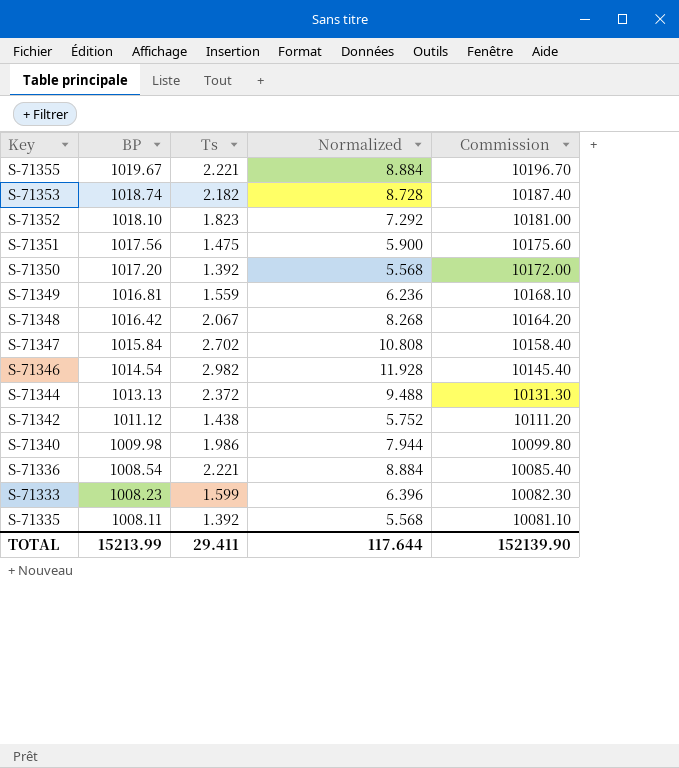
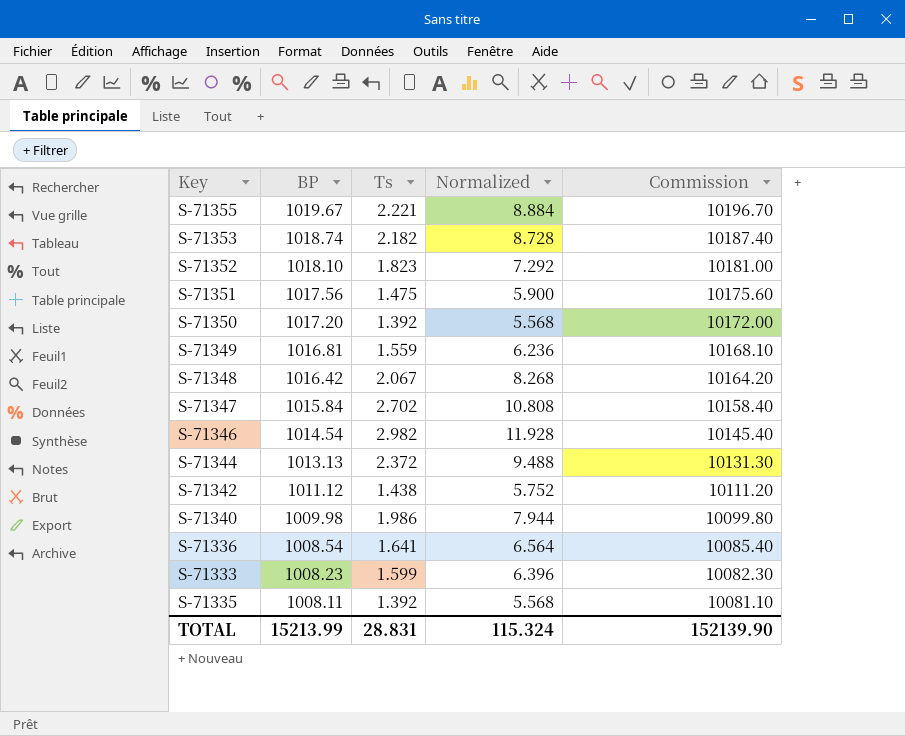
S-71336 | Ts: 2.221 -> 1.641
S-71336 | Normalized: 8.884 -> 6.564
TOTAL | Ts: 29.411 -> 28.831
TOTAL | Normalized: 117.644 -> 115.324

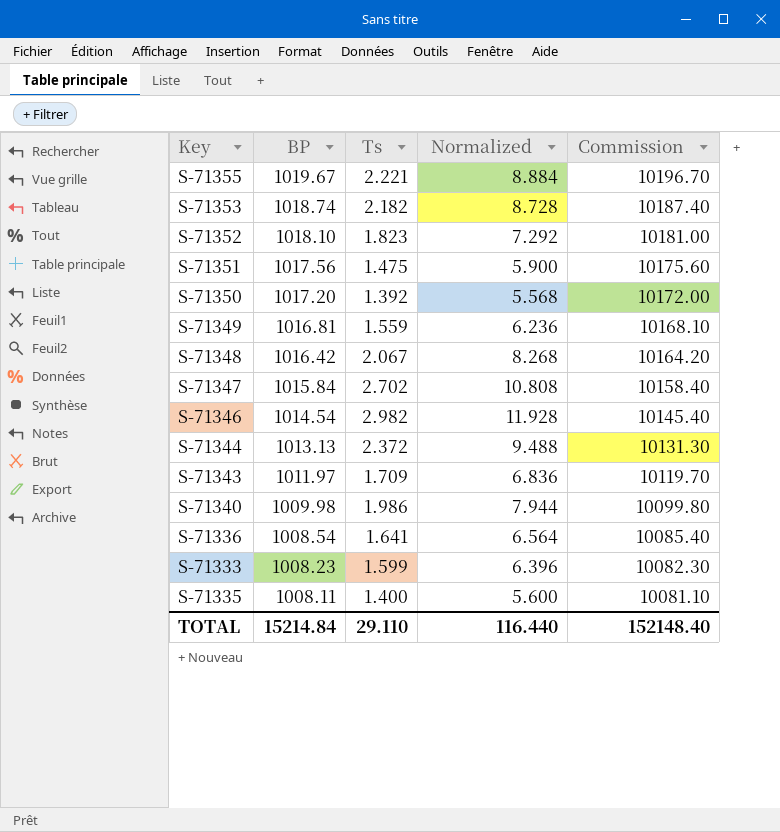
row S-71342: 1011.12 | 1.438 | 5.752 | 10111.20 -> none
row S-71343: none -> 1011.97 | 1.709 | 6.836 | 10119.70
S-71335 | Ts: 1.392 -> 1.400
S-71335 | Normalized: 5.568 -> 5.600
TOTAL | BP: 15213.99 -> 15214.84
TOTAL | Ts: 28.831 -> 29.110
TOTAL | Normalized: 115.324 -> 116.440
TOTAL | Commission: 152139.90 -> 152148.40

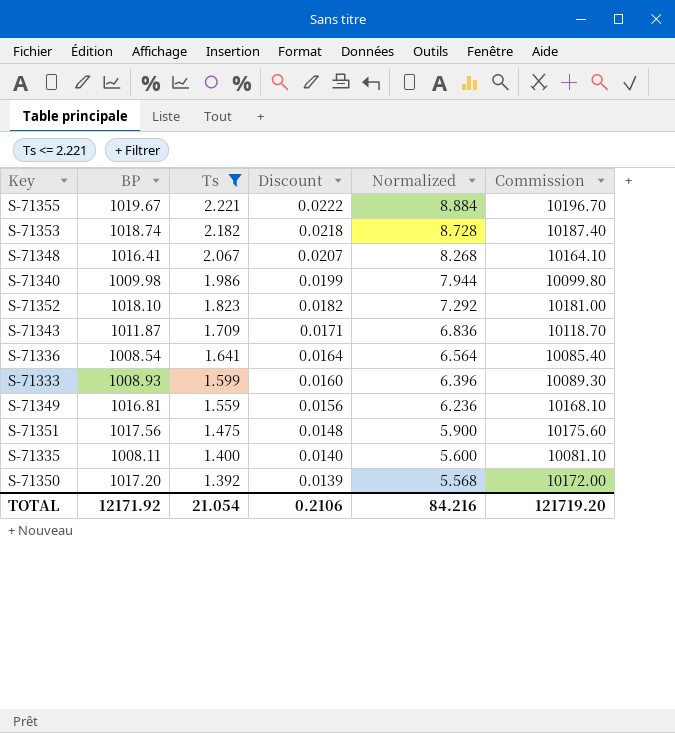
filter: none -> Ts <= 2.221
row order: BP descending -> Ts descending
column Discount | formula: none -> [Ts] * 0.01
S-71348 | BP: 1016.42 -> 1016.41
S-71348 | Commission: 10164.20 -> 10164.10
S-71343 | BP: 1011.97 -> 1011.87
S-71343 | Commission: 10119.70 -> 10118.70
S-71333 | BP: 1008.23 -> 1008.93
S-71333 | Commission: 10082.30 -> 10089.30
TOTAL | BP: 15214.84 -> 12171.92
TOTAL | Ts: 29.110 -> 21.054
TOTAL | Normalized: 116.440 -> 84.216
TOTAL | Commission: 152148.40 -> 121719.20

